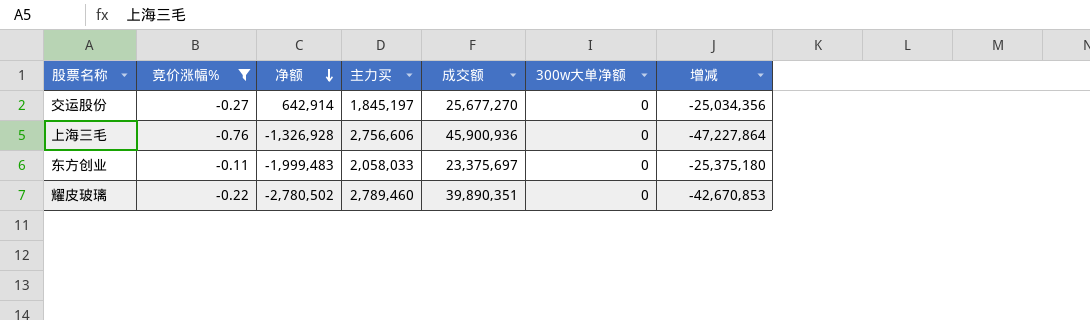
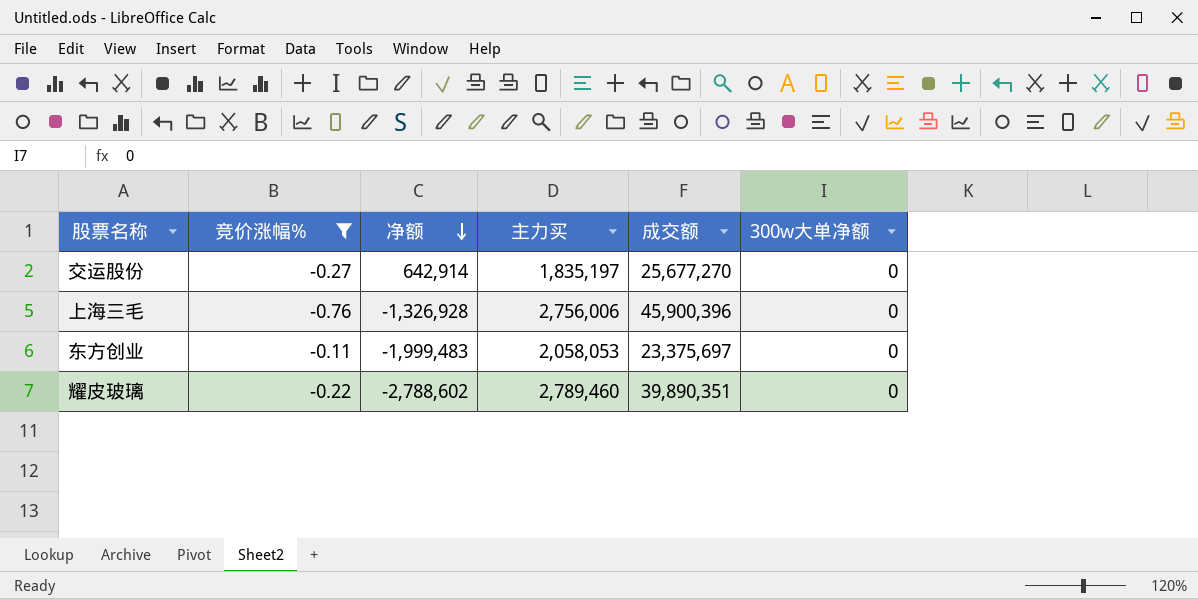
column 增减 | formula: [净额] - [成交额] -> none
交运股份 | 主力买: 1,845,197 -> 1,835,197
上海三毛 | 主力买: 2,756,606 -> 2,756,006
上海三毛 | 成交额: 45,900,936 -> 45,900,396
东方创业 | 主力买: 2,058,033 -> 2,058,053
耀皮玻璃 | 净额: -2,780,502 -> -2,788,602

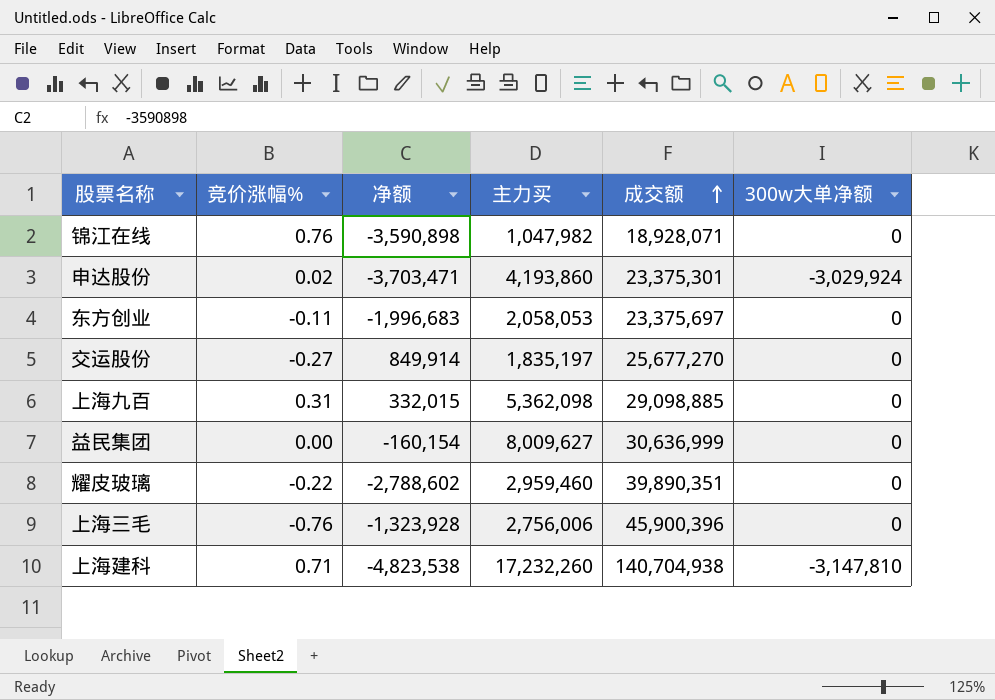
filter: 竞价涨幅% <= -0.11 -> none
row order: 净额 descending -> 成交额 ascending
东方创业 | 净额: -1,999,483 -> -1,996,683
交运股份 | 净额: 642,914 -> 849,914
耀皮玻璃 | 主力买: 2,789,460 -> 2,959,460
上海三毛 | 净额: -1,326,928 -> -1,323,928

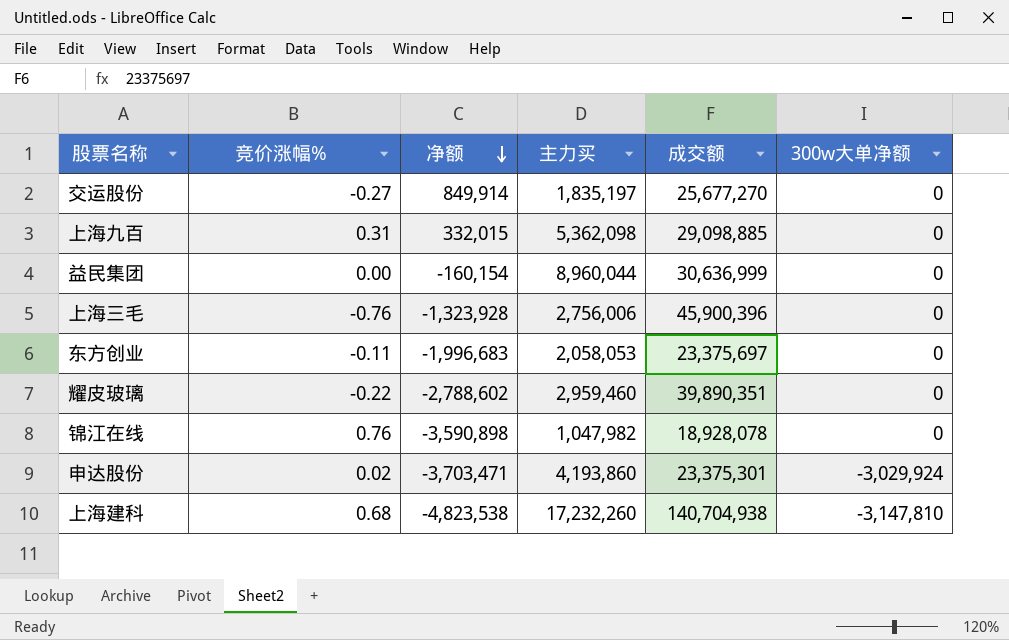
row order: 成交额 ascending -> 净额 descending
益民集团 | 主力买: 8,009,627 -> 8,960,044
锦江在线 | 成交额: 18,928,071 -> 18,928,078
上海建科 | 竞价涨幅%: 0.71 -> 0.68

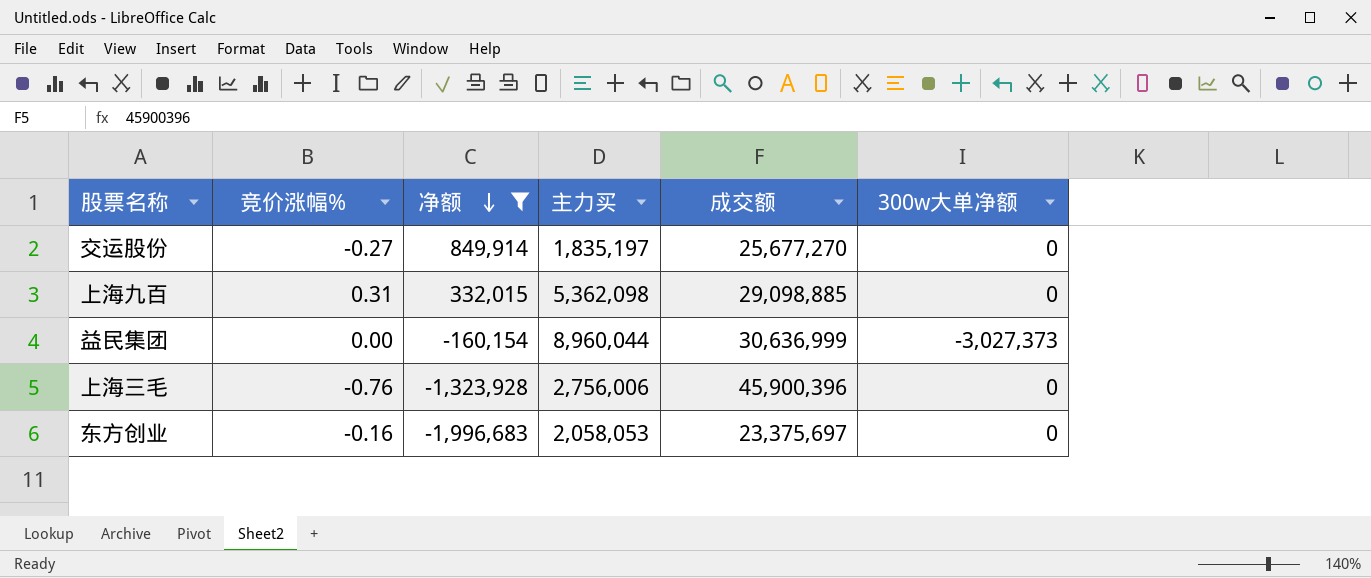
filter: none -> 净额 >= -1,996,683
益民集团 | 300w大单净额: 0 -> -3,027,373
东方创业 | 竞价涨幅%: -0.11 -> -0.16

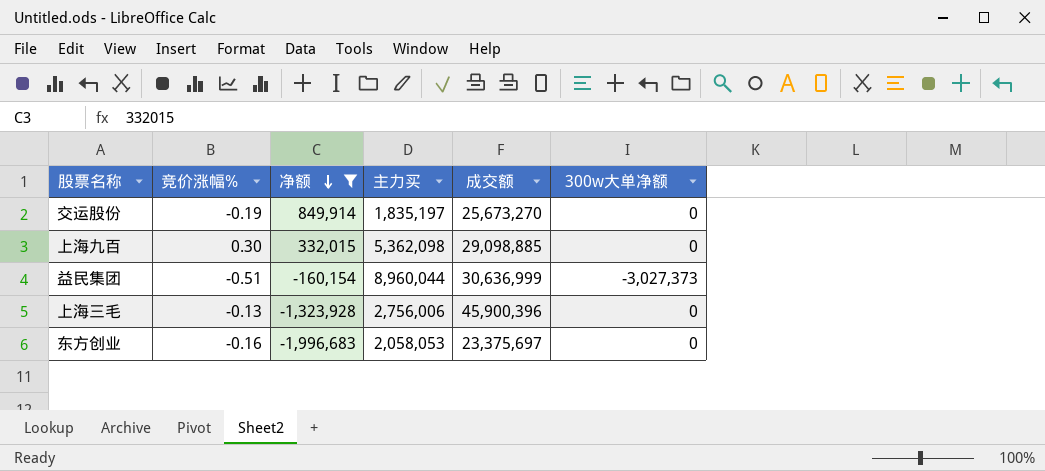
交运股份 | 竞价涨幅%: -0.27 -> -0.19
交运股份 | 成交额: 25,677,270 -> 25,673,270
上海九百 | 竞价涨幅%: 0.31 -> 0.30
益民集团 | 竞价涨幅%: 0.00 -> -0.51
上海三毛 | 竞价涨幅%: -0.76 -> -0.13

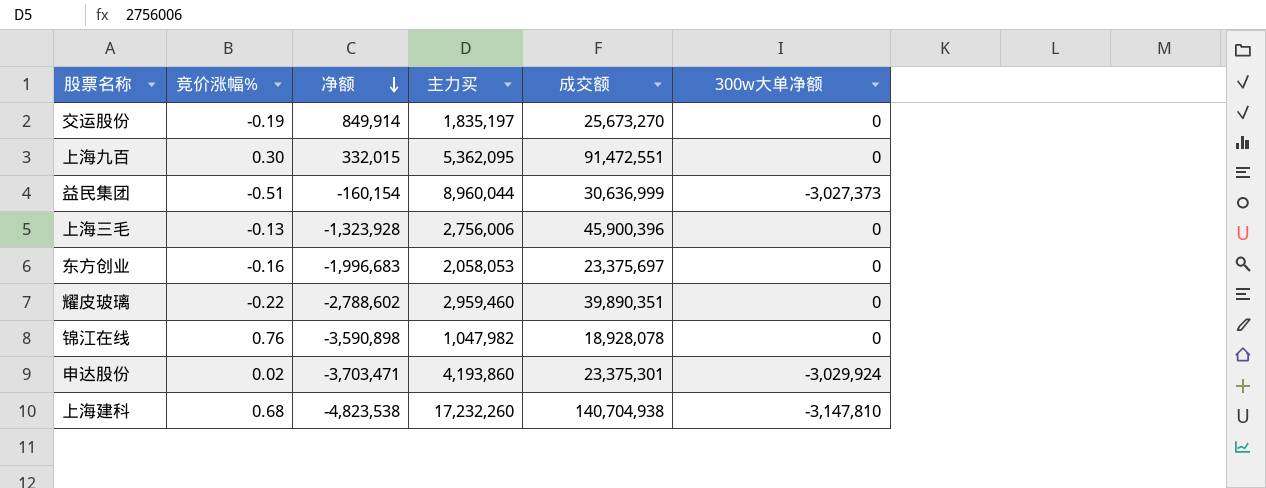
filter: 净额 >= -1,996,683 -> none
上海九百 | 主力买: 5,362,098 -> 5,362,095
上海九百 | 成交额: 29,098,885 -> 91,472,551

